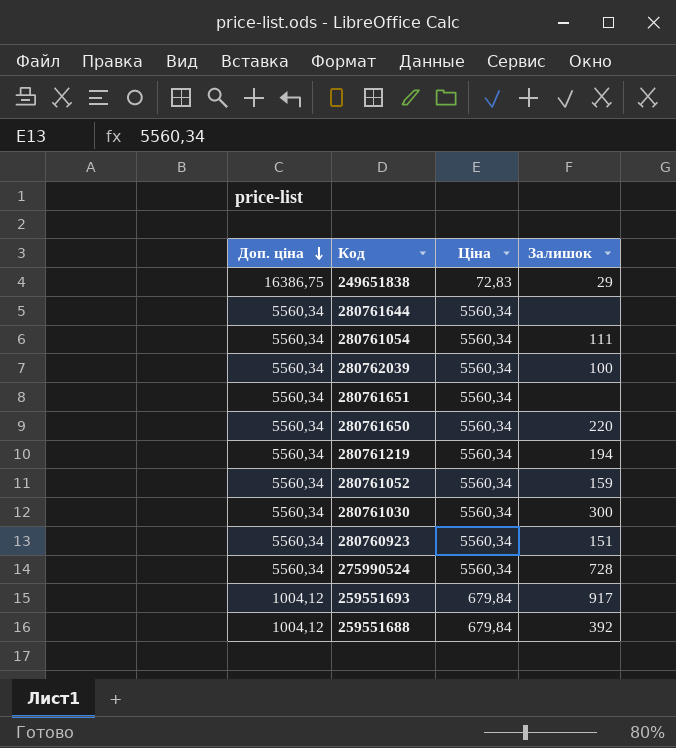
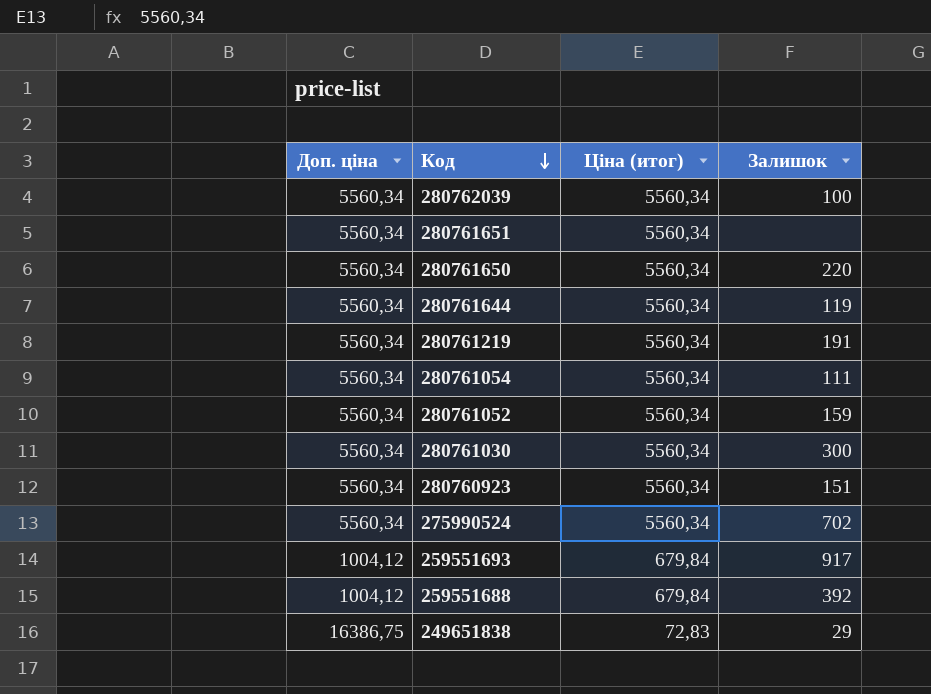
row order: Доп. ціна descending -> Код descending
column name: Ціна -> Ціна (итог)
280761644 | Залишок: none -> 119
280761219 | Залишок: 194 -> 191
275990524 | Залишок: 728 -> 702

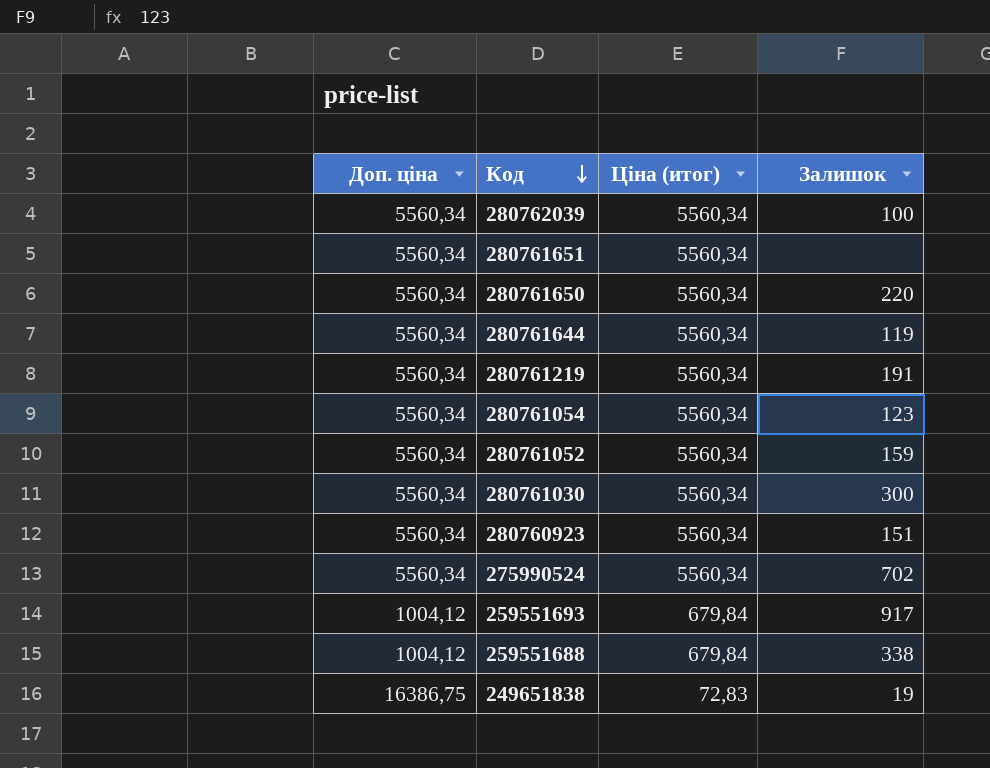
280761054 | Залишок: 111 -> 123
259551688 | Залишок: 392 -> 338
249651838 | Залишок: 29 -> 19

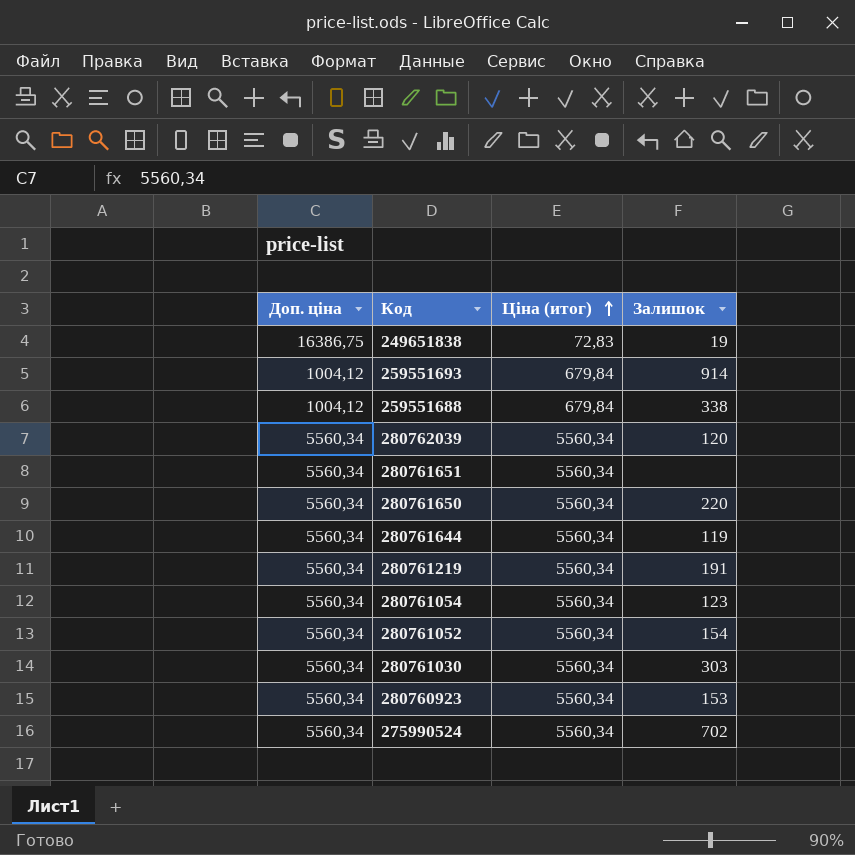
row order: Код descending -> Ціна (итог) ascending
259551693 | Залишок: 917 -> 914
280762039 | Залишок: 100 -> 120
280761052 | Залишок: 159 -> 154
280761030 | Залишок: 300 -> 303
280760923 | Залишок: 151 -> 153

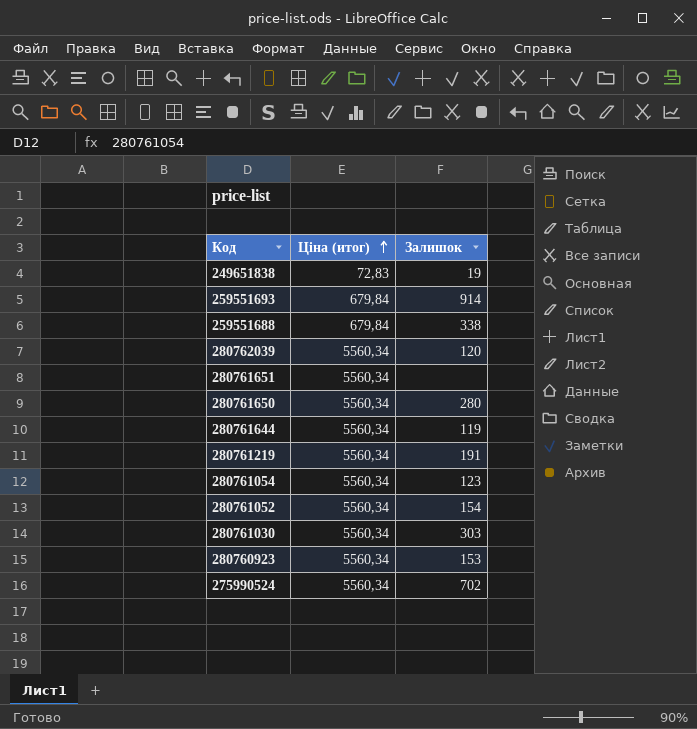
column Доп. ціна | position: 1 -> none
280761650 | Залишок: 220 -> 280

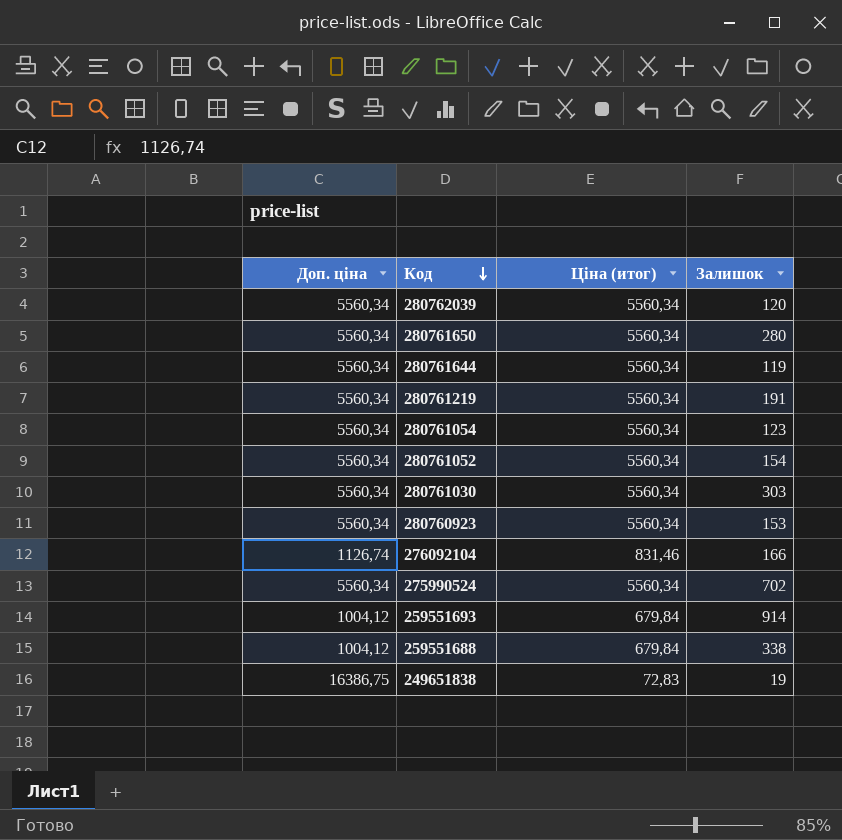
row order: Ціна (итог) ascending -> Код descending
column Доп. ціна | position: none -> 1
row 280761651: 5560,34 | none -> none
row 276092104: none -> 1126,74 | 831,46 | 166

